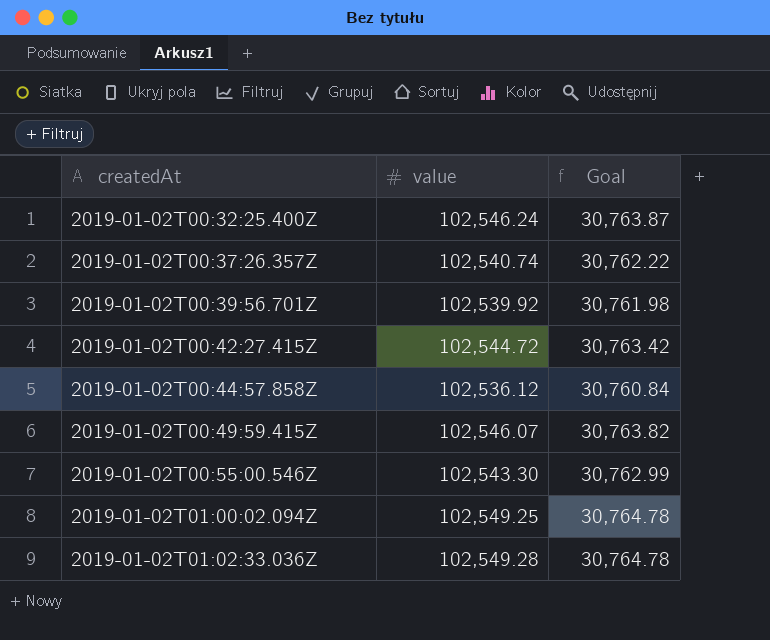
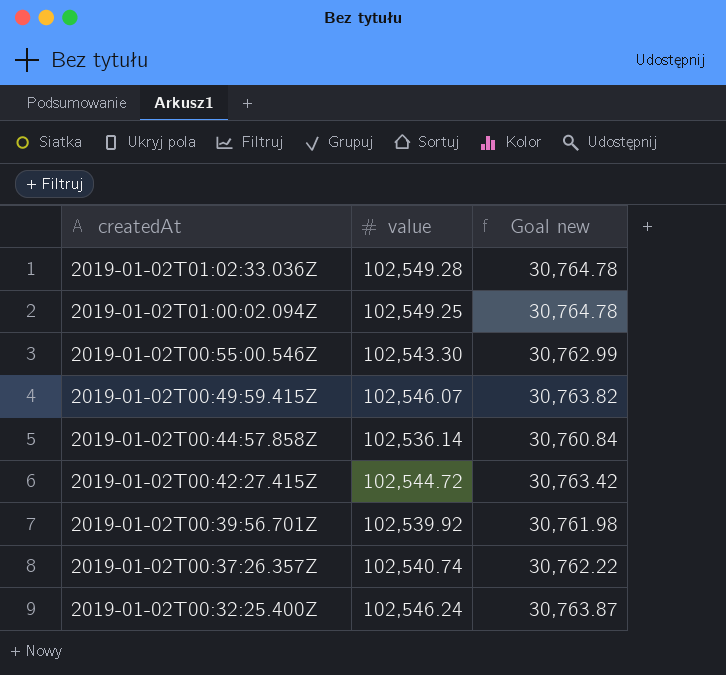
row order: createdAt ascending -> createdAt descending
column name: Goal -> Goal new
2019-01-02T00:44:57.858Z | value: 102,536.12 -> 102,536.14

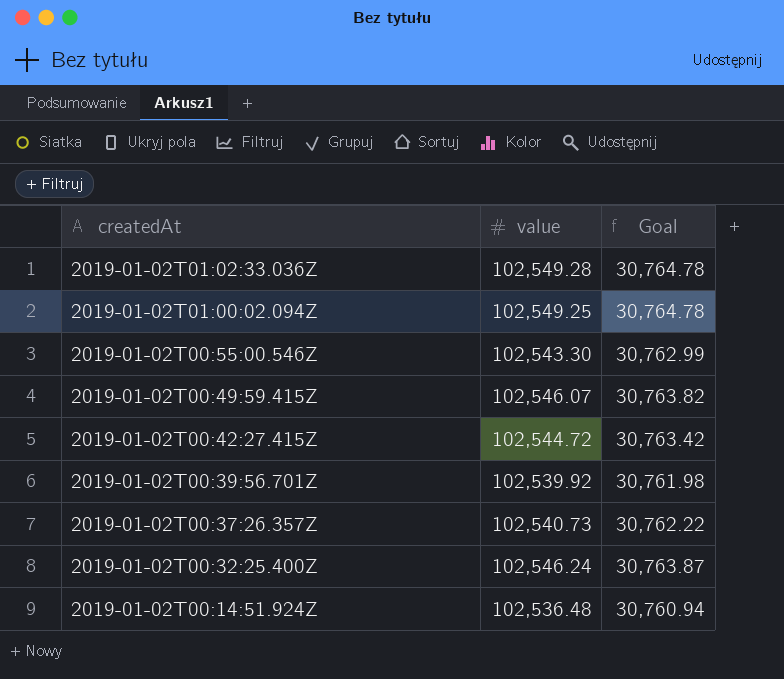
column name: Goal new -> Goal
row 2019-01-02T00:44:57.858Z: 102,536.14 | 30,760.84 -> none
2019-01-02T00:37:26.357Z | value: 102,540.74 -> 102,540.73
row 2019-01-02T00:14:51.924Z: none -> 102,536.48 | 30,760.94

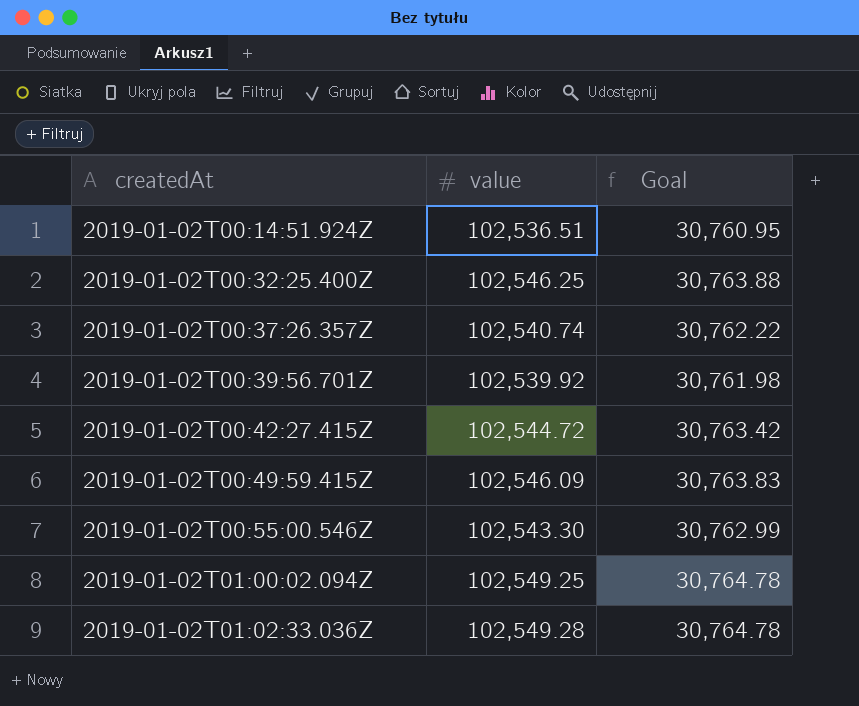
row order: createdAt descending -> createdAt ascending
2019-01-02T00:14:51.924Z | value: 102,536.48 -> 102,536.51
2019-01-02T00:14:51.924Z | Goal: 30,760.94 -> 30,760.95
2019-01-02T00:32:25.400Z | value: 102,546.24 -> 102,546.25
2019-01-02T00:32:25.400Z | Goal: 30,763.87 -> 30,763.88
2019-01-02T00:37:26.357Z | value: 102,540.73 -> 102,540.74
2019-01-02T00:49:59.415Z | value: 102,546.07 -> 102,546.09
2019-01-02T00:49:59.415Z | Goal: 30,763.82 -> 30,763.83

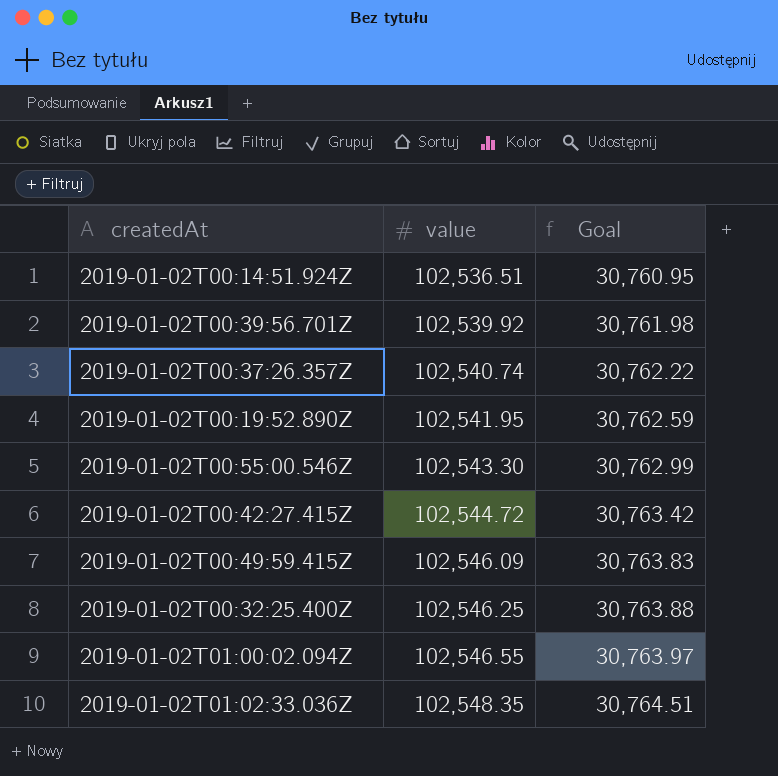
row order: createdAt ascending -> value ascending
row 2019-01-02T00:19:52.890Z: none -> 102,541.95 | 30,762.59
2019-01-02T01:00:02.094Z | value: 102,549.25 -> 102,546.55
2019-01-02T01:00:02.094Z | Goal: 30,764.78 -> 30,763.97
2019-01-02T01:02:33.036Z | value: 102,549.28 -> 102,548.35
2019-01-02T01:02:33.036Z | Goal: 30,764.78 -> 30,764.51

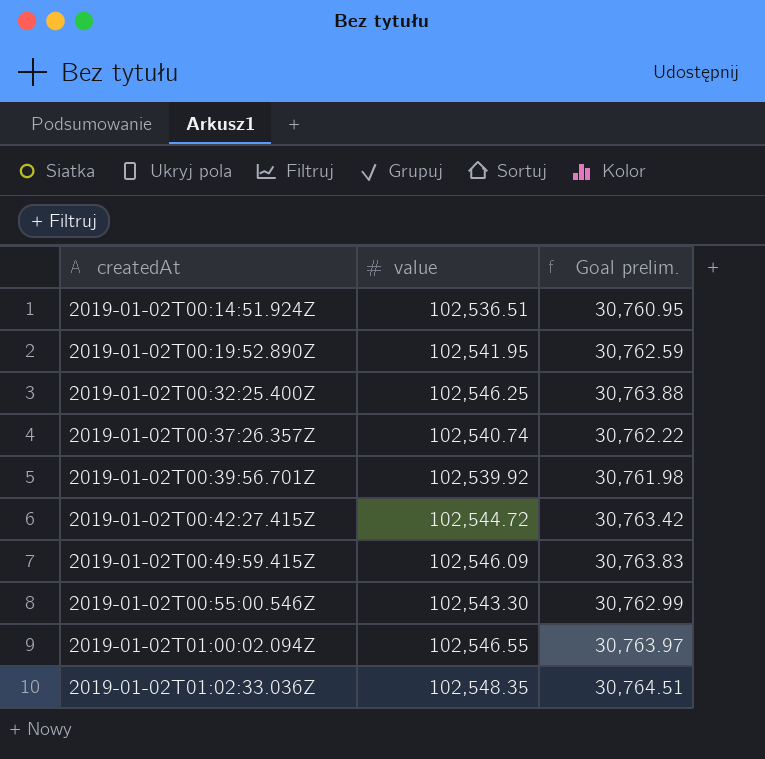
row order: value ascending -> createdAt ascending
column name: Goal -> Goal prelim.

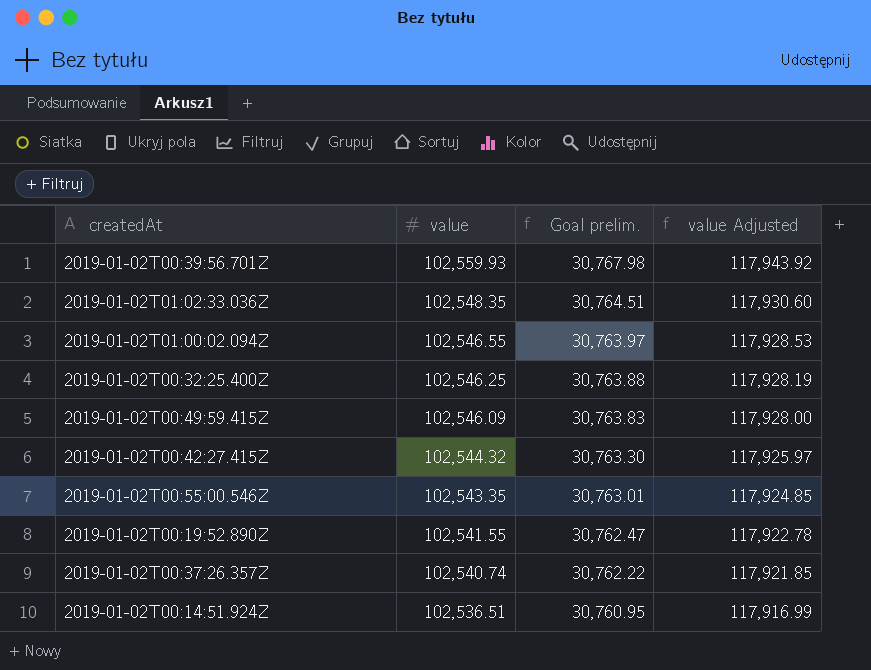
row order: createdAt ascending -> value descending
column value Adjusted | formula: none -> [value] * 1.15
2019-01-02T00:39:56.701Z | value: 102,539.92 -> 102,559.93
2019-01-02T00:39:56.701Z | Goal prelim.: 30,761.98 -> 30,767.98
2019-01-02T00:42:27.415Z | value: 102,544.72 -> 102,544.32
2019-01-02T00:42:27.415Z | Goal prelim.: 30,763.42 -> 30,763.30
2019-01-02T00:55:00.546Z | value: 102,543.30 -> 102,543.35
2019-01-02T00:55:00.546Z | Goal prelim.: 30,762.99 -> 30,763.01
2019-01-02T00:19:52.890Z | value: 102,541.95 -> 102,541.55
2019-01-02T00:19:52.890Z | Goal prelim.: 30,762.59 -> 30,762.47

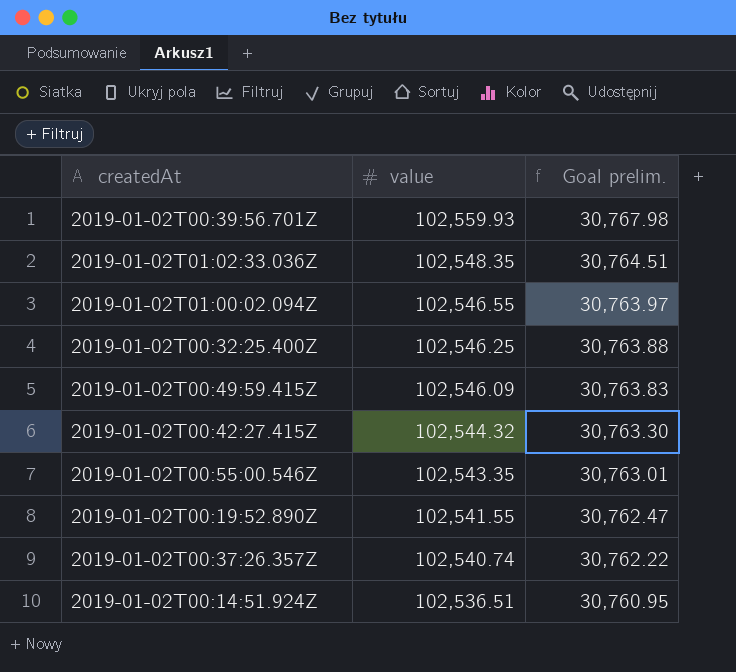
column value Adjusted | formula: [value] * 1.15 -> none

